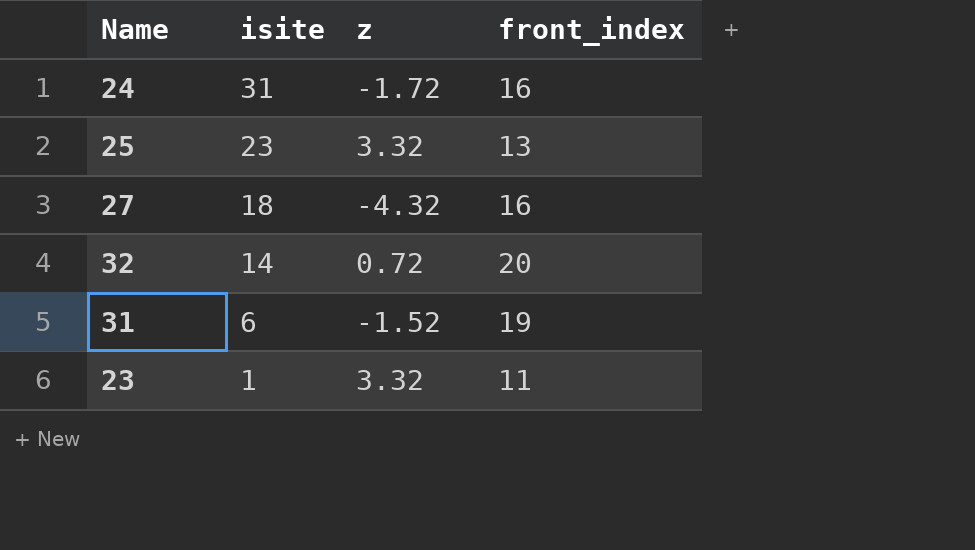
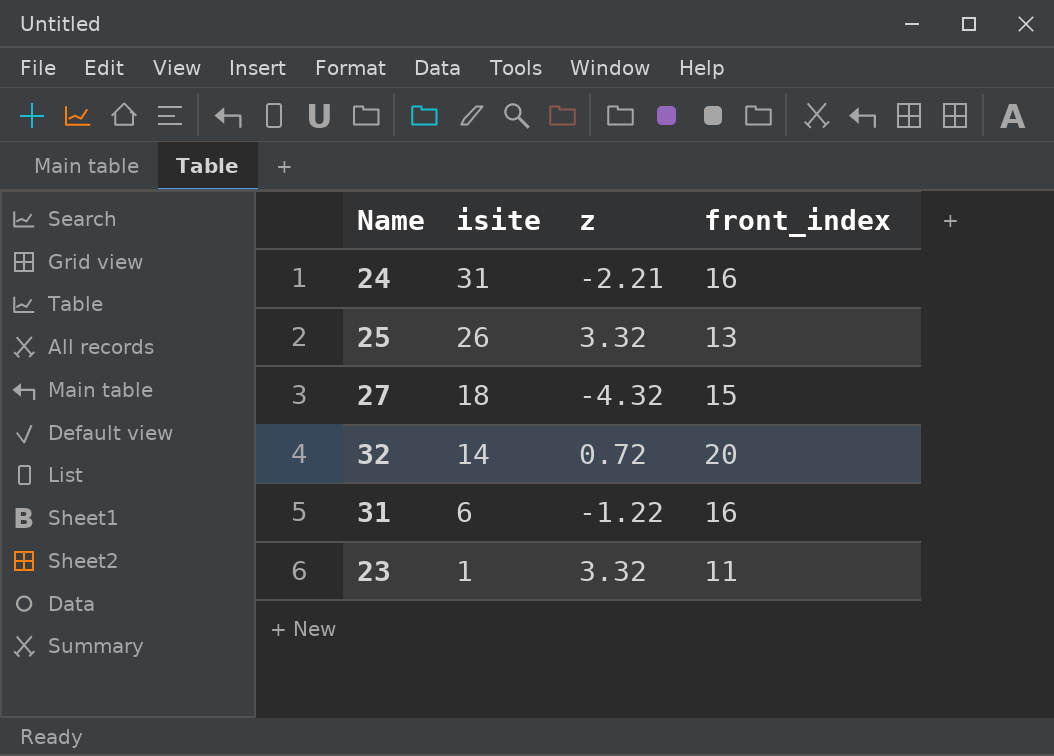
24 | z: -1.72 -> -2.21
25 | isite: 23 -> 26
27 | front_index: 16 -> 15
31 | z: -1.52 -> -1.22
31 | front_index: 19 -> 16

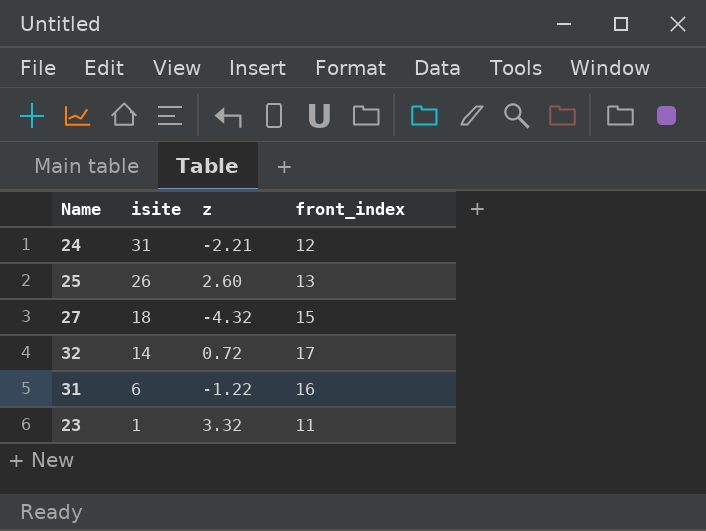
24 | front_index: 16 -> 12
25 | z: 3.32 -> 2.60
32 | front_index: 20 -> 17

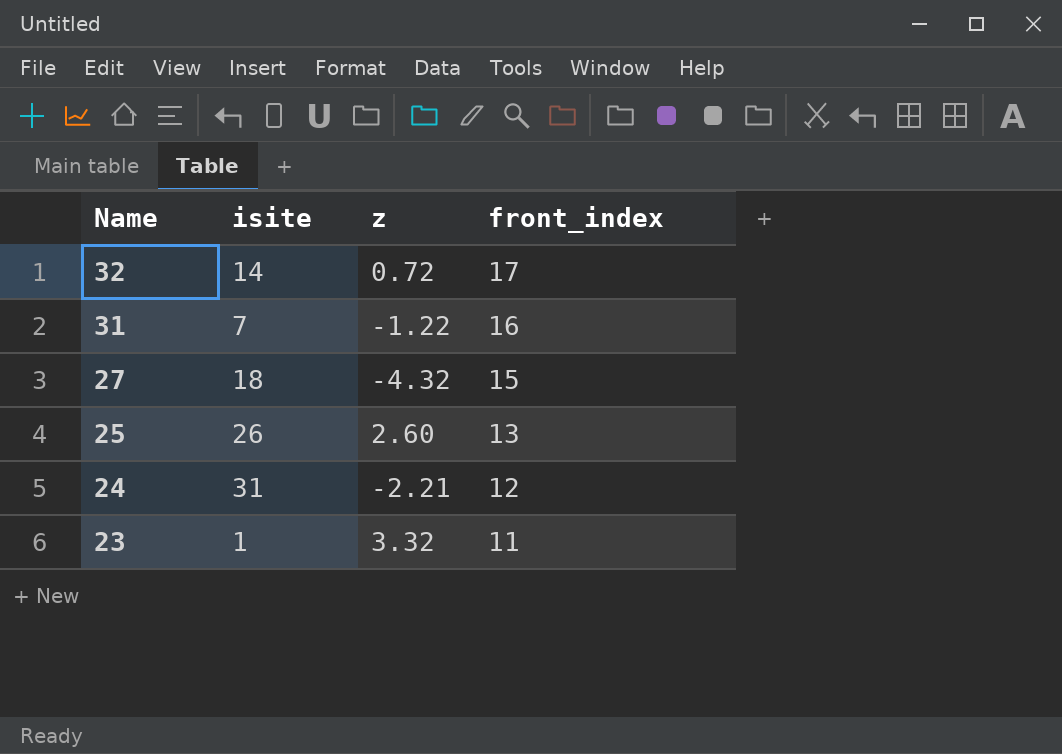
row order: isite descending -> Name descending
31 | isite: 6 -> 7

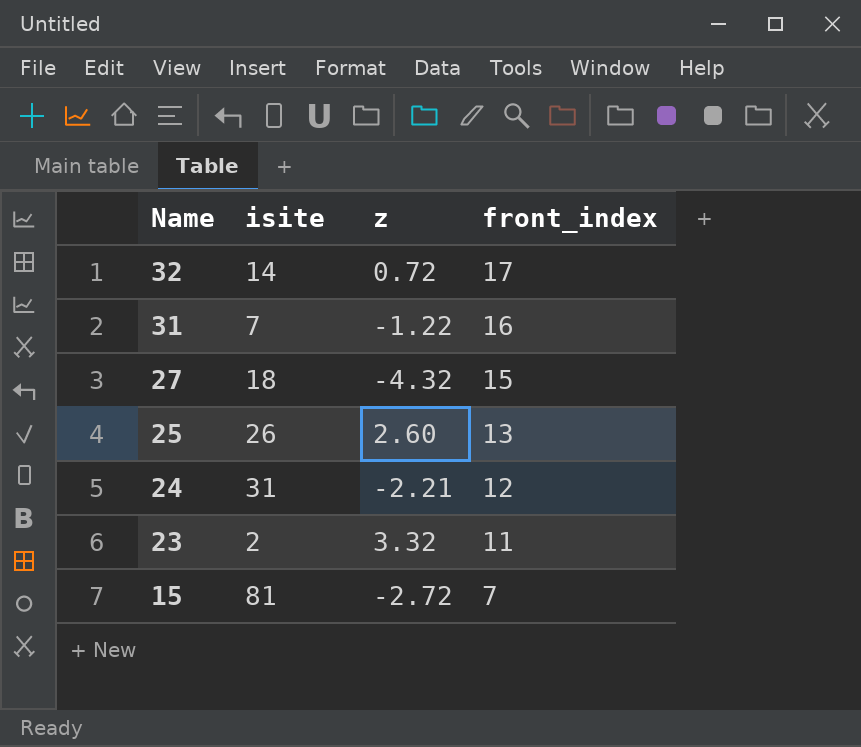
23 | isite: 1 -> 2
row 15: none -> 81 | -2.72 | 7

